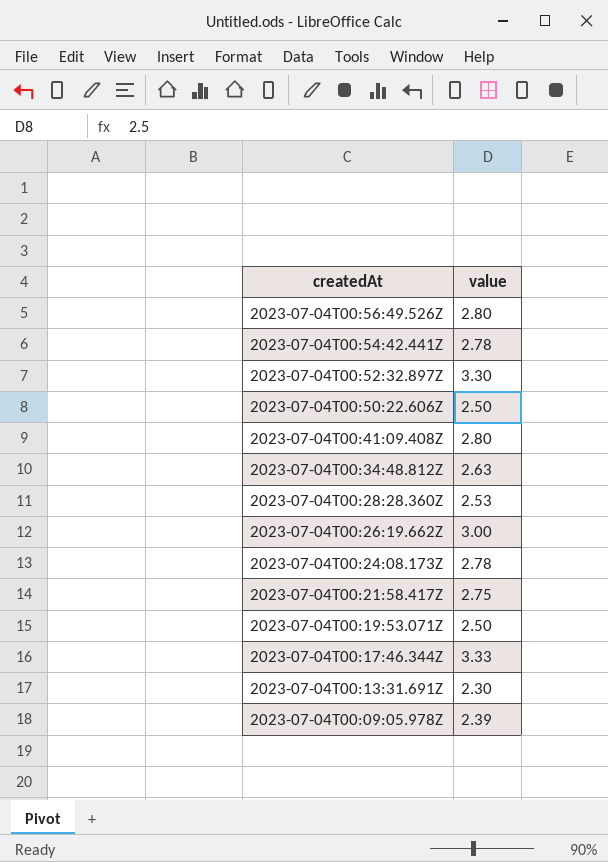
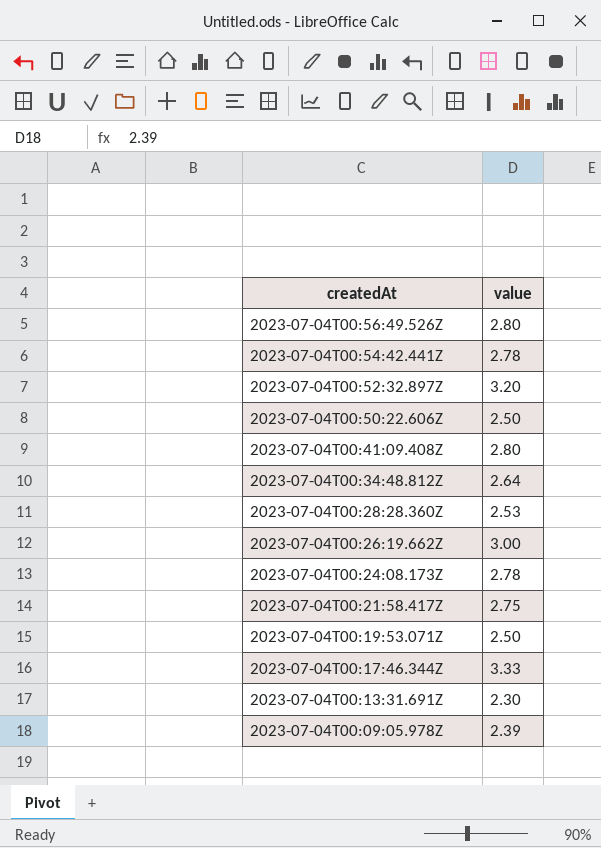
2023-07-04T00:52:32.897Z | value: 3.30 -> 3.20
2023-07-04T00:34:48.812Z | value: 2.63 -> 2.64

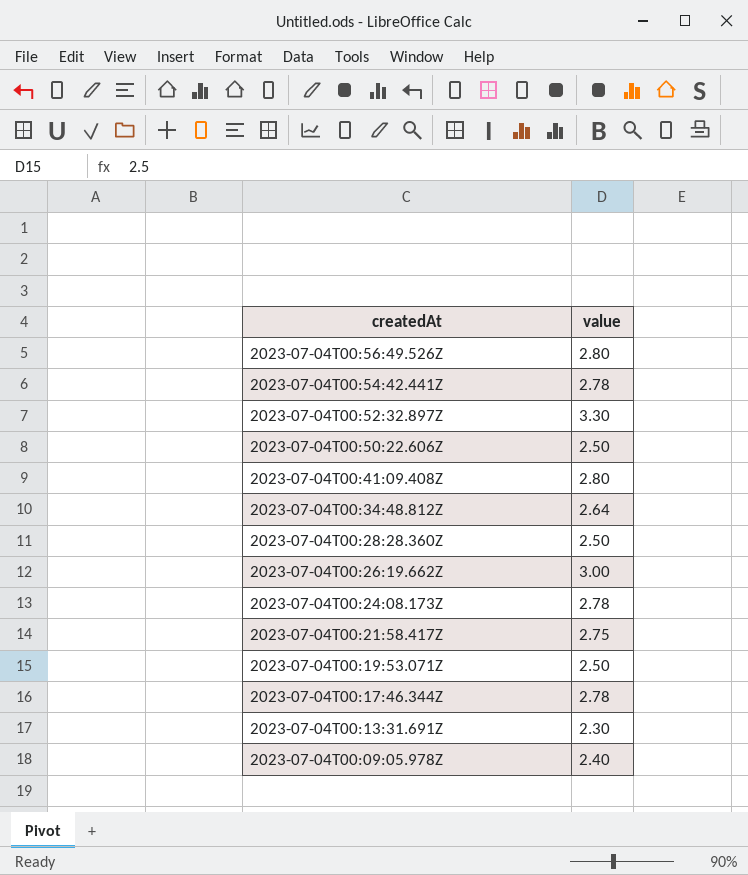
2023-07-04T00:52:32.897Z | value: 3.20 -> 3.30
2023-07-04T00:28:28.360Z | value: 2.53 -> 2.50
2023-07-04T00:17:46.344Z | value: 3.33 -> 2.78
2023-07-04T00:09:05.978Z | value: 2.39 -> 2.40

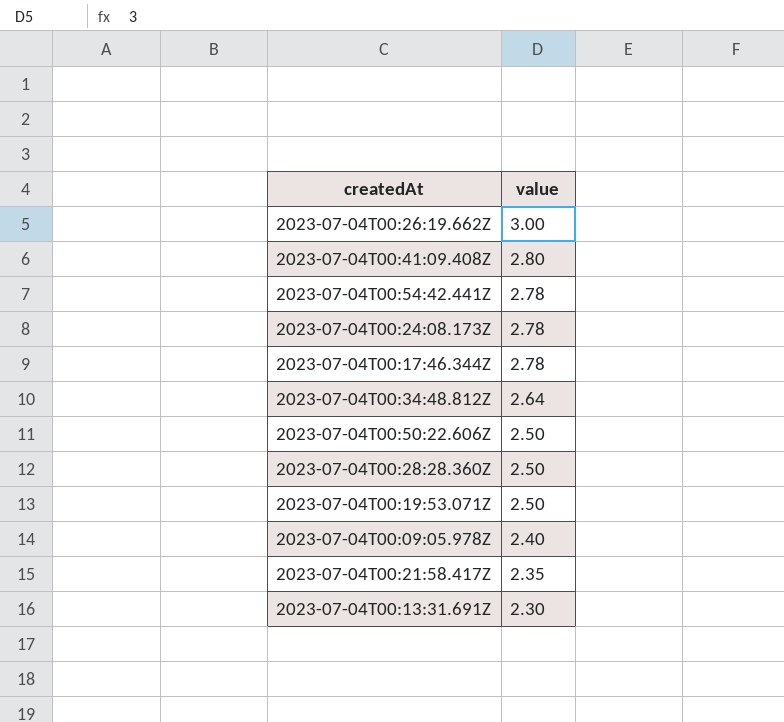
row order: createdAt descending -> value descending
row 2023-07-04T00:56:49.526Z: 2.80 -> none
row 2023-07-04T00:52:32.897Z: 3.30 -> none
2023-07-04T00:21:58.417Z | value: 2.75 -> 2.35

